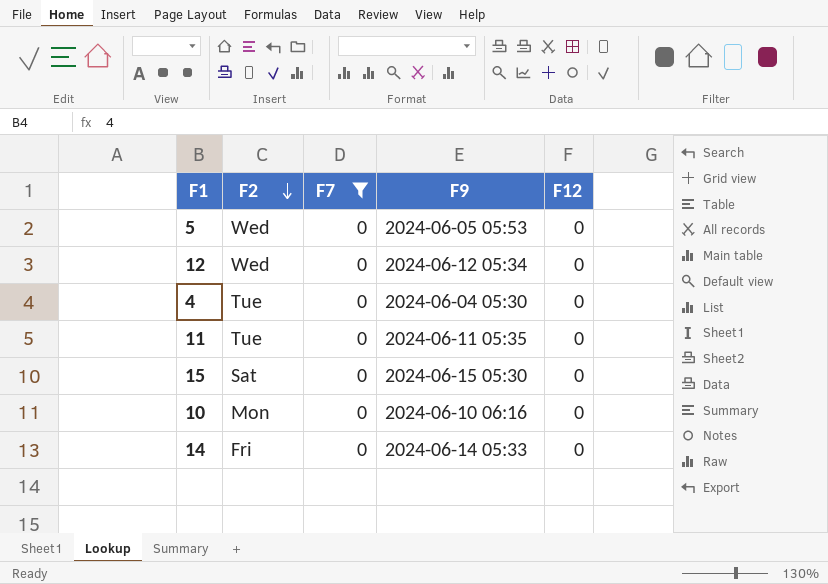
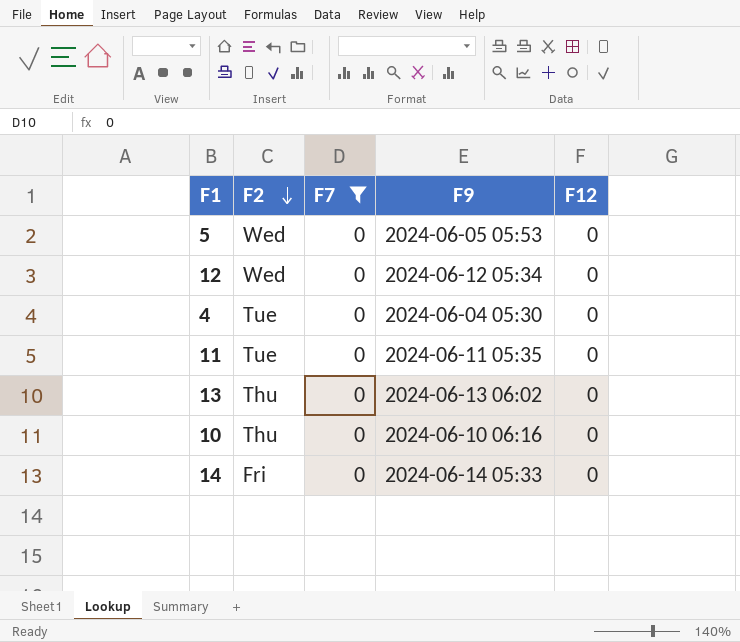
row 15: Sat | 0 | 2024-06-15 05:30 | 0 -> none
row 13: none -> Thu | 0 | 2024-06-13 06:02 | 0
10 | F2: Mon -> Thu

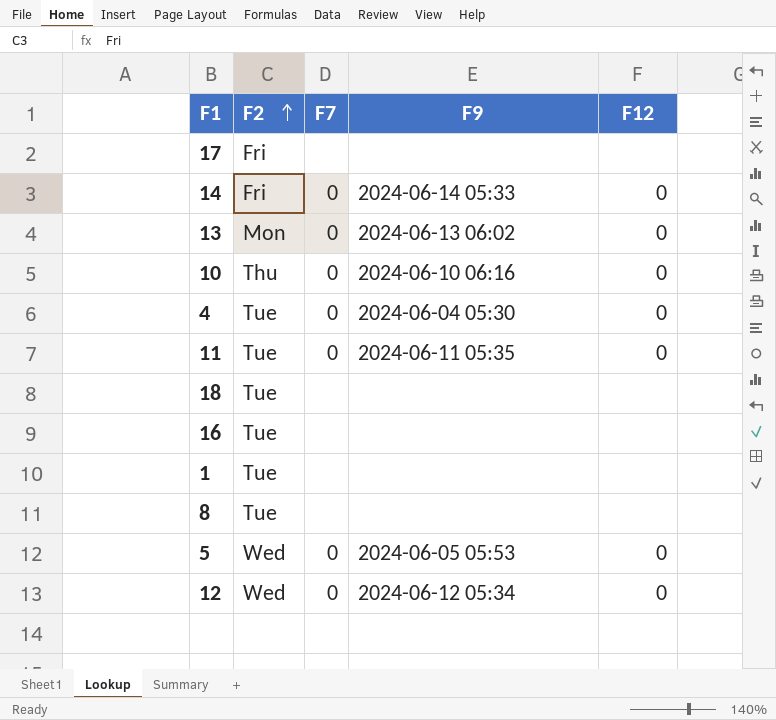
filter: F7 = 0 -> none
row order: F2 descending -> F2 ascending
13 | F2: Thu -> Mon

